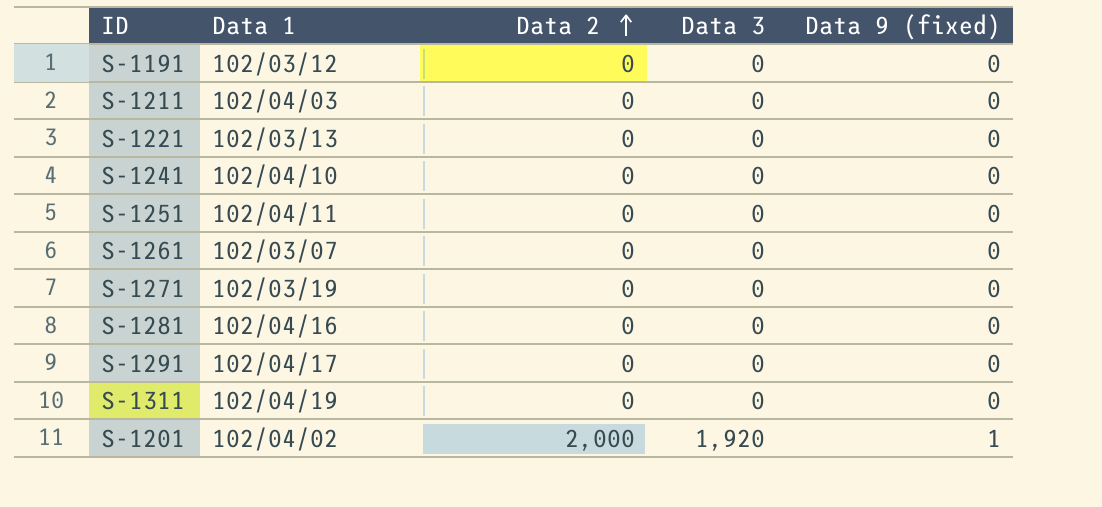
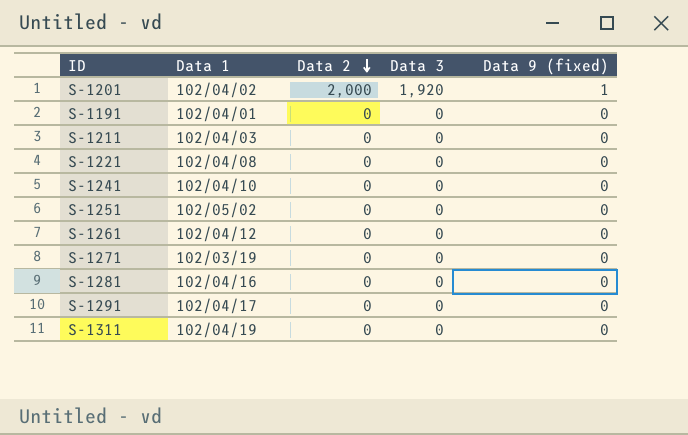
row order: Data 2 ascending -> Data 2 descending
S-1191 | Data 1: 102/03/12 -> 102/04/01
S-1221 | Data 1: 102/03/13 -> 102/04/08
S-1251 | Data 1: 102/04/11 -> 102/05/02
S-1261 | Data 1: 102/03/07 -> 102/04/12

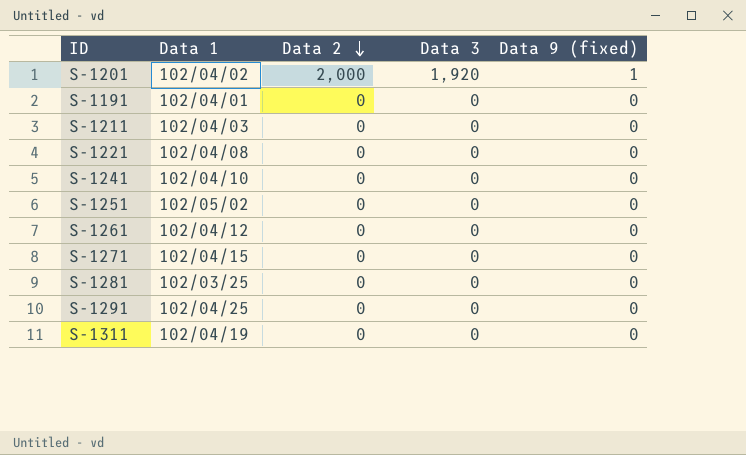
S-1271 | Data 1: 102/03/19 -> 102/04/15
S-1281 | Data 1: 102/04/16 -> 102/03/25
S-1291 | Data 1: 102/04/17 -> 102/04/25

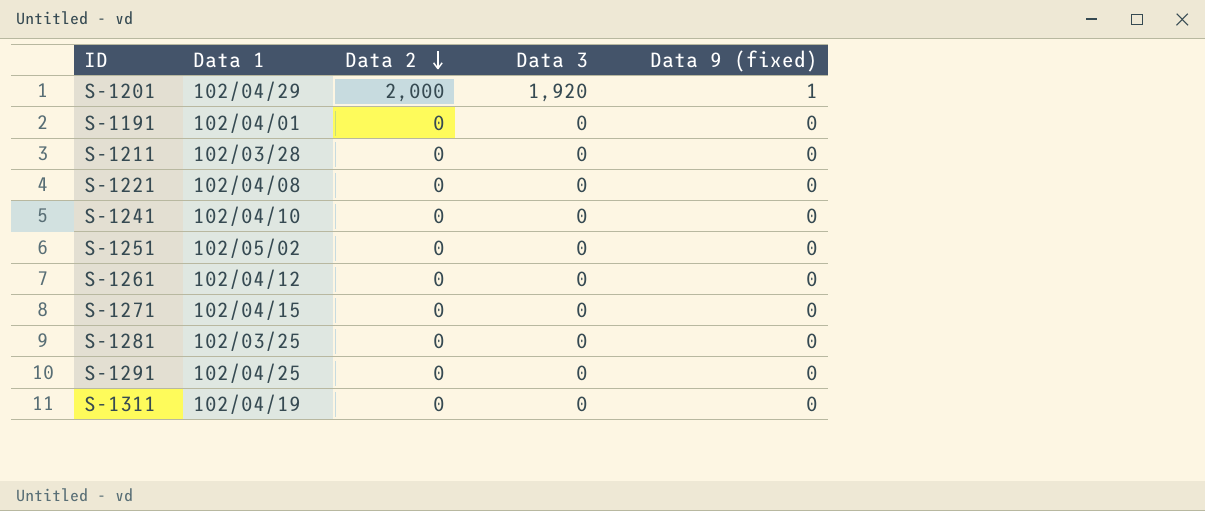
S-1201 | Data 1: 102/04/02 -> 102/04/29
S-1211 | Data 1: 102/04/03 -> 102/03/28

